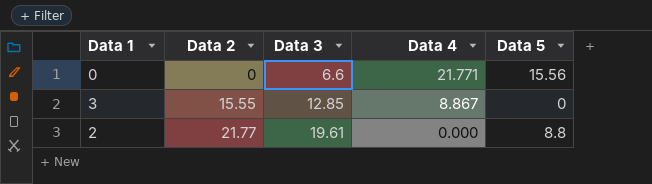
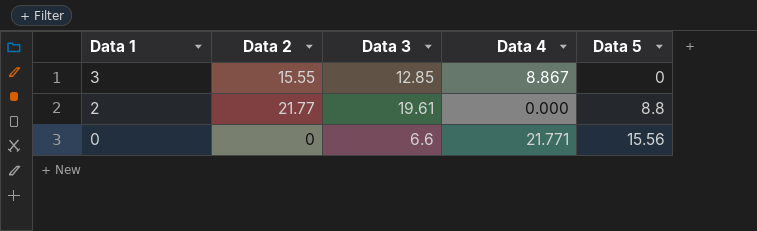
row order: Data 2 ascending -> Data 1 descending

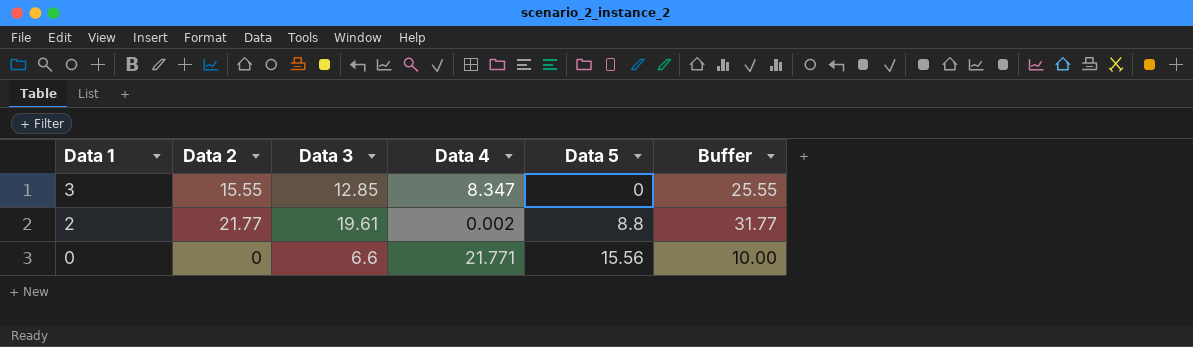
column Buffer | formula: none -> [Data 2] + 10
3 | Data 4: 8.867 -> 8.347
2 | Data 4: 0.000 -> 0.002

